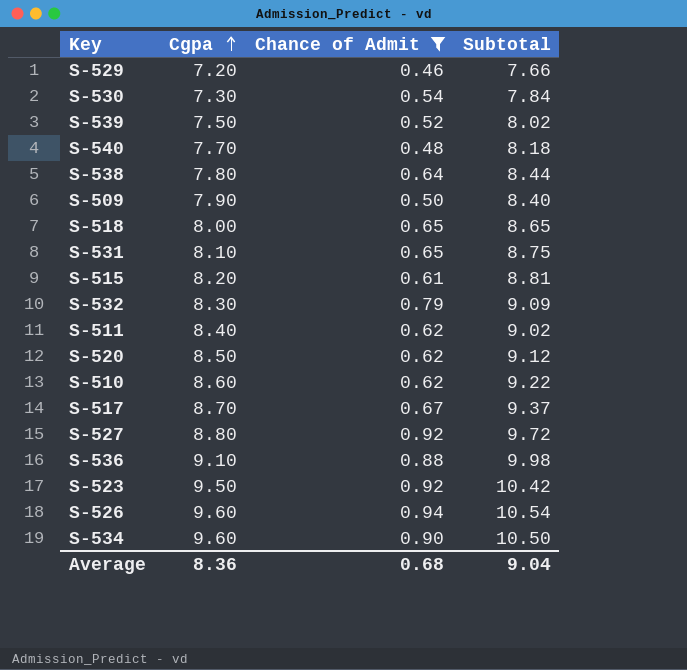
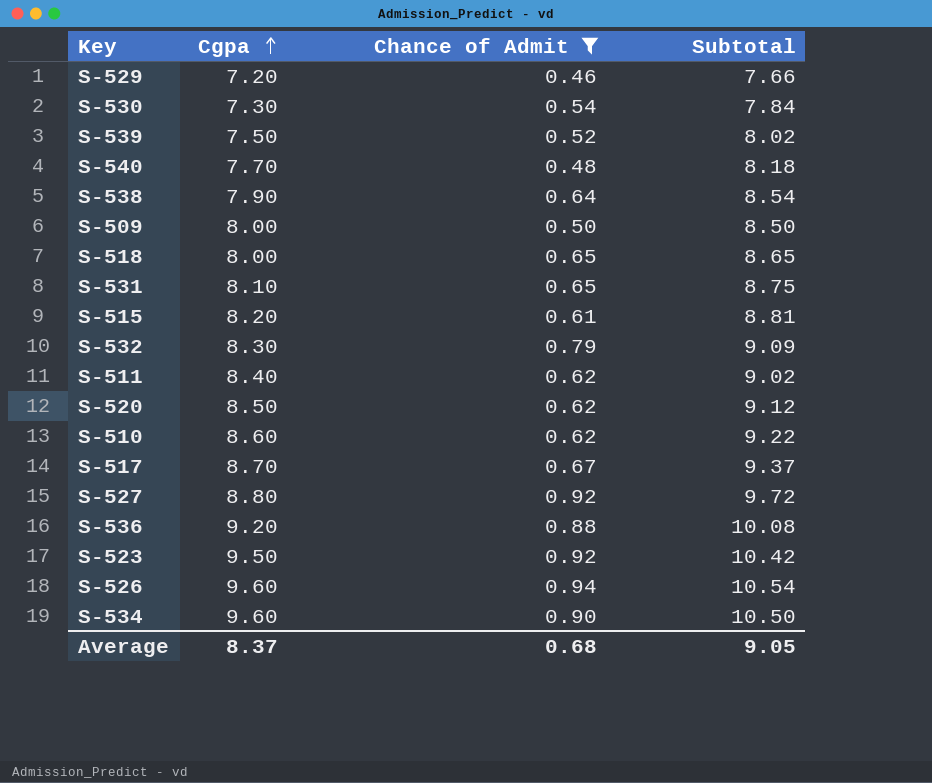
S-538 | Cgpa: 7.80 -> 7.90
S-538 | Subtotal: 8.44 -> 8.54
S-509 | Cgpa: 7.90 -> 8.00
S-509 | Subtotal: 8.40 -> 8.50
S-536 | Cgpa: 9.10 -> 9.20
S-536 | Subtotal: 9.98 -> 10.08
Average | Cgpa: 8.36 -> 8.37
Average | Subtotal: 9.04 -> 9.05

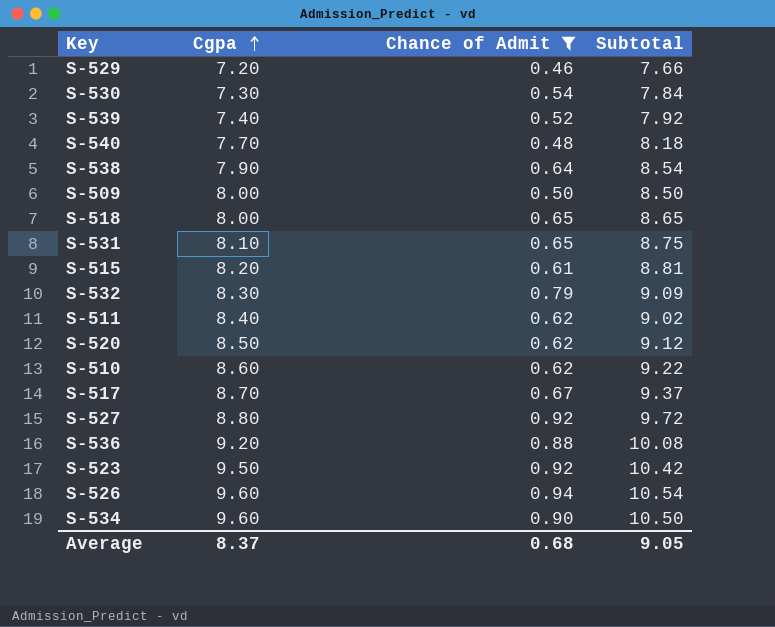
S-539 | Cgpa: 7.50 -> 7.40
S-539 | Subtotal: 8.02 -> 7.92

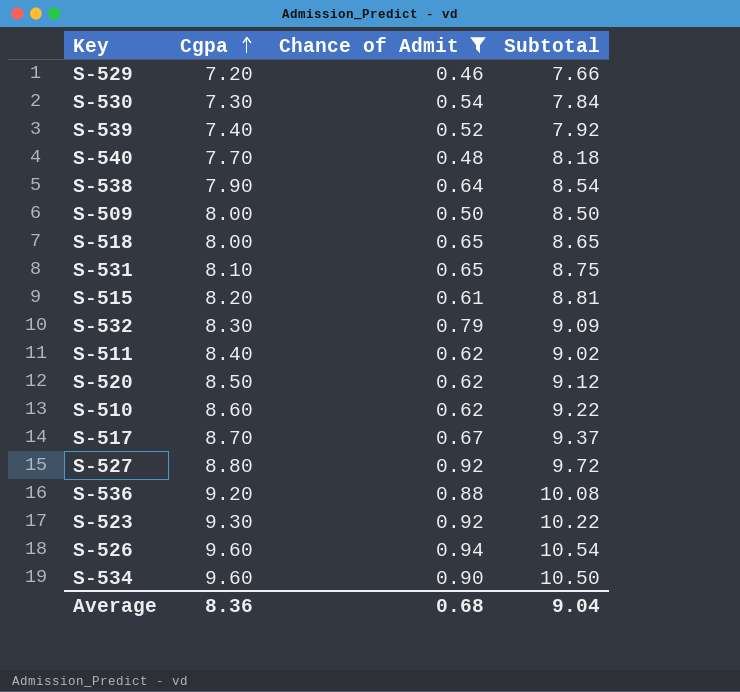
S-523 | Cgpa: 9.50 -> 9.30
S-523 | Subtotal: 10.42 -> 10.22
Average | Cgpa: 8.37 -> 8.36
Average | Subtotal: 9.05 -> 9.04

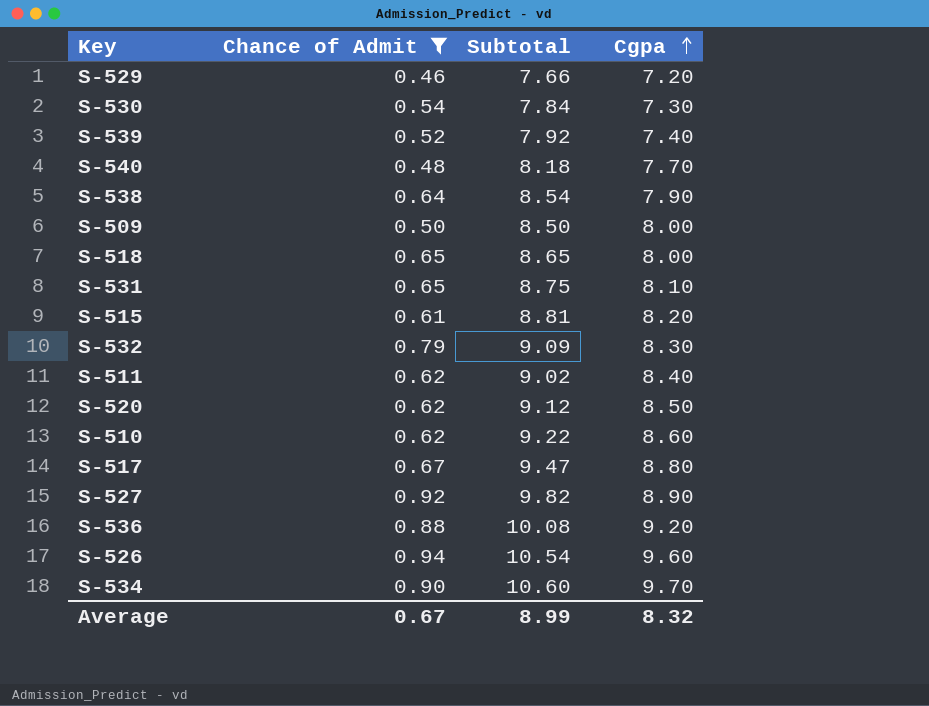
column Cgpa | position: 2 -> 4
row S-523: 9.30 | 0.92 | 10.22 -> none
S-517 | Subtotal: 9.37 -> 9.47
S-517 | Cgpa: 8.70 -> 8.80
S-527 | Subtotal: 9.72 -> 9.82
S-527 | Cgpa: 8.80 -> 8.90
S-534 | Subtotal: 10.50 -> 10.60
S-534 | Cgpa: 9.60 -> 9.70
Average | Chance of Admit: 0.68 -> 0.67
Average | Subtotal: 9.04 -> 8.99
Average | Cgpa: 8.36 -> 8.32

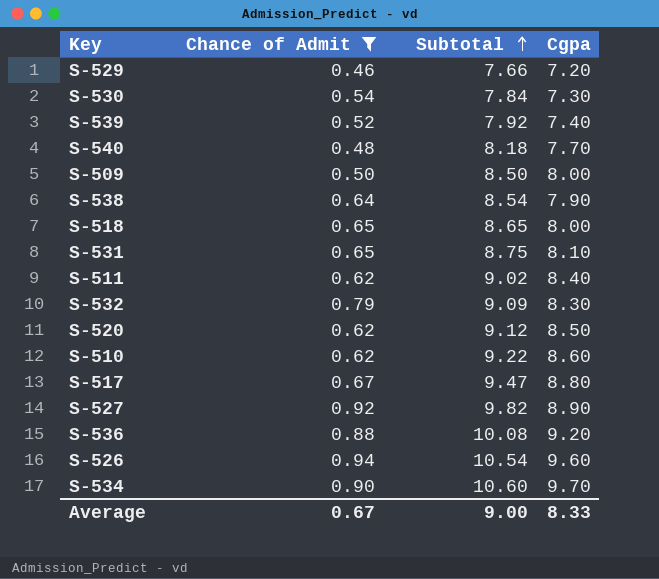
row order: Cgpa ascending -> Subtotal ascending
row S-515: 0.61 | 8.81 | 8.20 -> none
Average | Subtotal: 8.99 -> 9.00
Average | Cgpa: 8.32 -> 8.33

